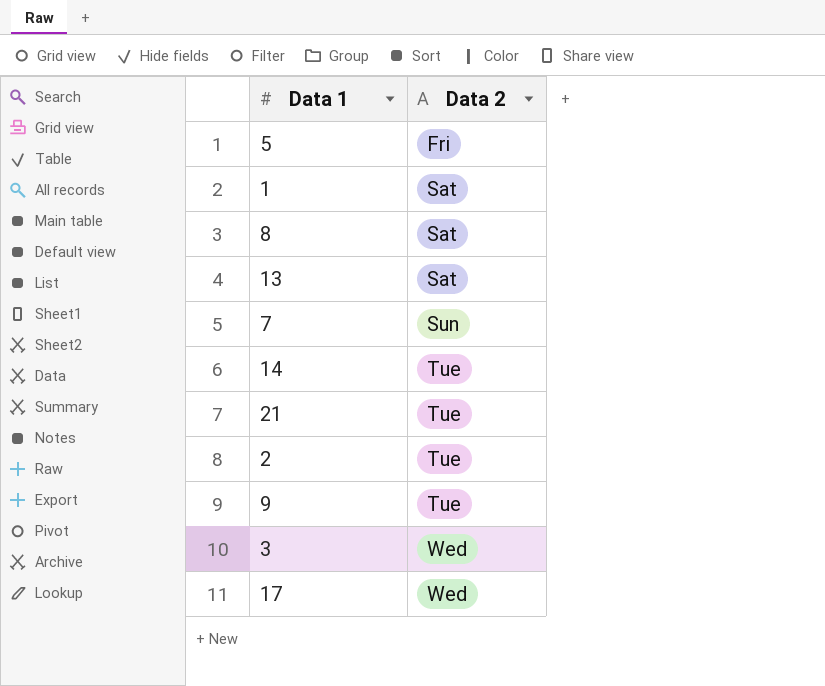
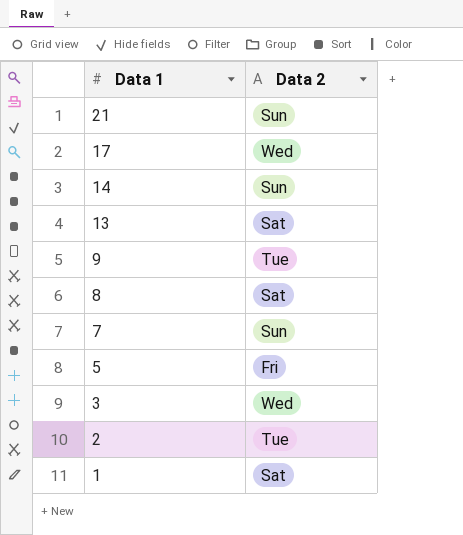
row order: Data 2 ascending -> Data 1 descending
21 | Data 2: Tue -> Sun
14 | Data 2: Tue -> Sun

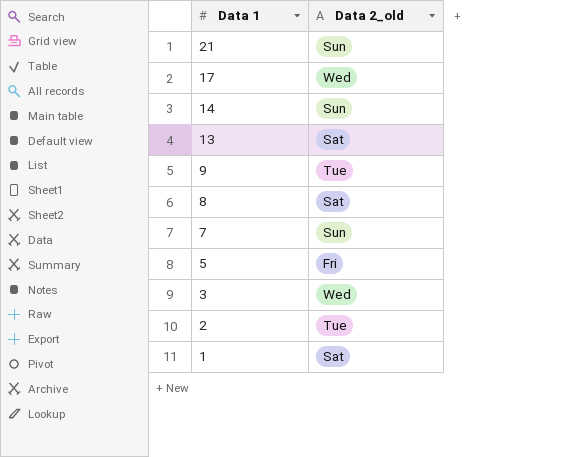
column name: Data 2 -> Data 2_old

